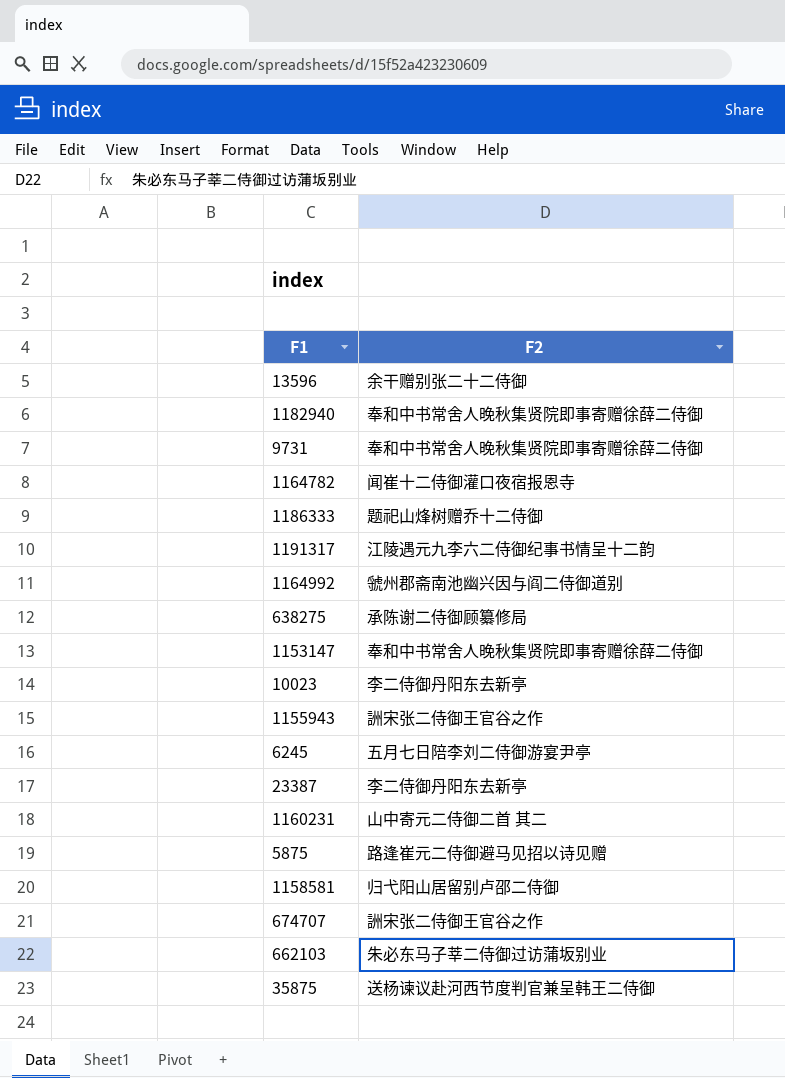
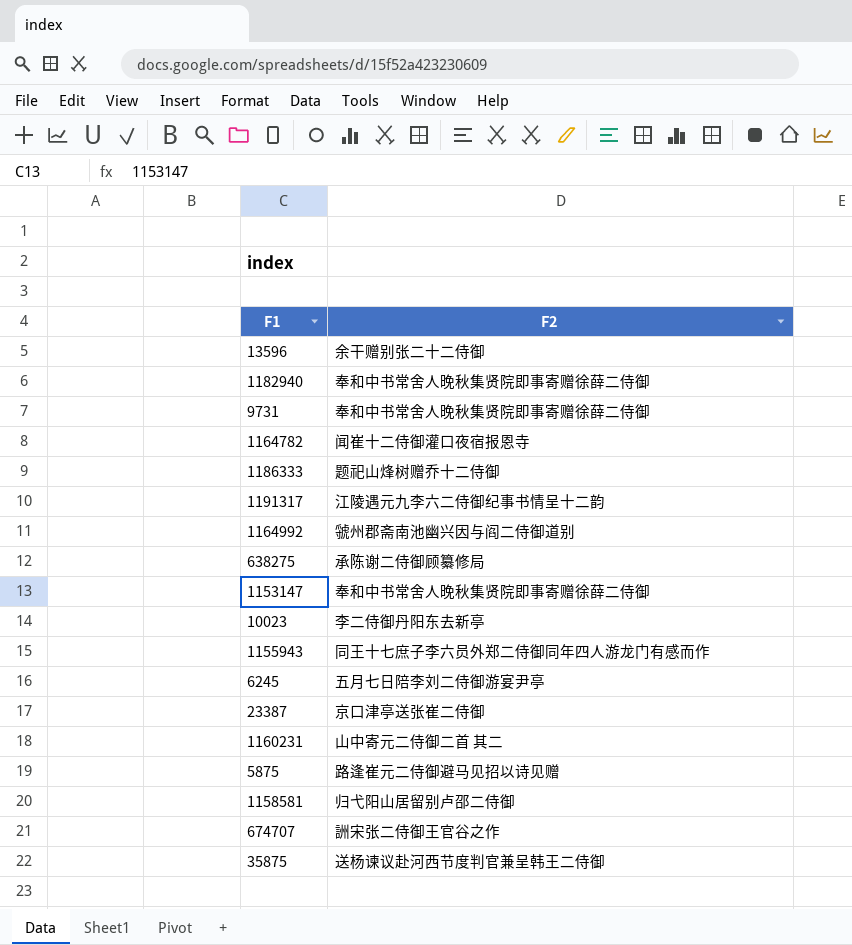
row 662103: 朱必东马子莘二侍御过访蒲坂别业 -> none
1155943 | F2: 詶宋张二侍御王官谷之作 -> 同王十七庶子李六员外郑二侍御同年四人游龙门有感而作
23387 | F2: 李二侍御丹阳东去新亭 -> 京口津亭送张崔二侍御

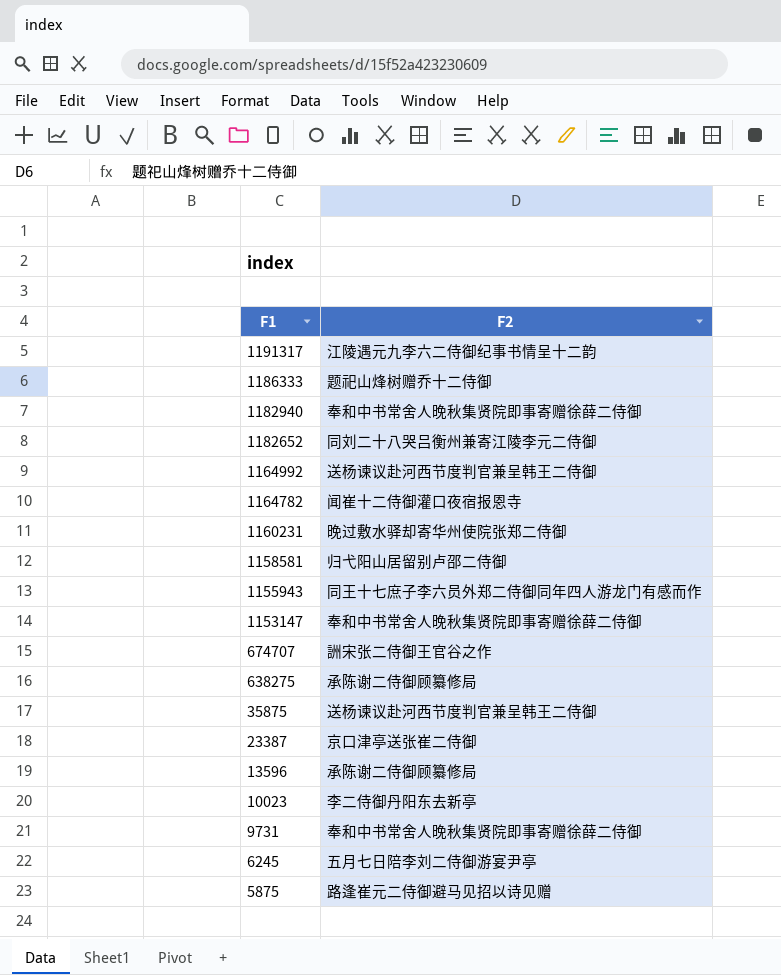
row order: none -> F1 descending
row 1182652: none -> 同刘二十八哭吕衡州兼寄江陵李元二侍御
1164992 | F2: 虢州郡斋南池幽兴因与阎二侍御道别 -> 送杨谏议赴河西节度判官兼呈韩王二侍御
1160231 | F2: 山中寄元二侍御二首 其二 -> 晚过敷水驿却寄华州使院张郑二侍御
13596 | F2: 余干赠别张二十二侍御 -> 承陈谢二侍御顾纂修局

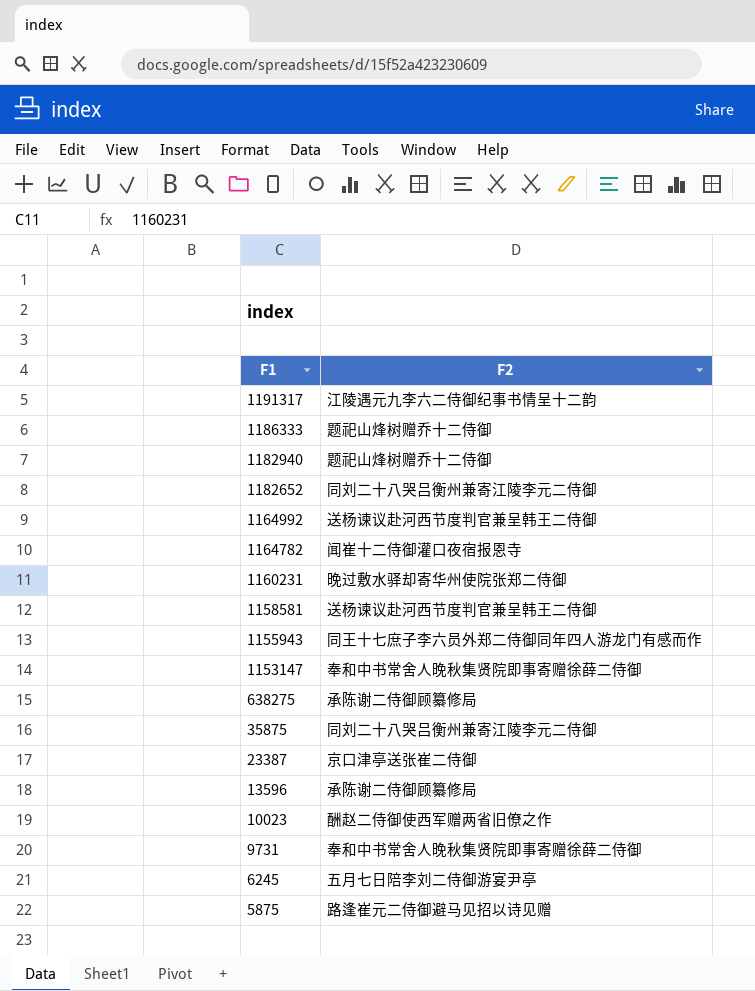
row 674707: 詶宋张二侍御王官谷之作 -> none
1182940 | F2: 奉和中书常舍人晚秋集贤院即事寄赠徐薛二侍御 -> 题祀山烽树赠乔十二侍御
1158581 | F2: 归弋阳山居留别卢邵二侍御 -> 送杨谏议赴河西节度判官兼呈韩王二侍御
35875 | F2: 送杨谏议赴河西节度判官兼呈韩王二侍御 -> 同刘二十八哭吕衡州兼寄江陵李元二侍御
10023 | F2: 李二侍御丹阳东去新亭 -> 酬赵二侍御使西军赠两省旧僚之作

